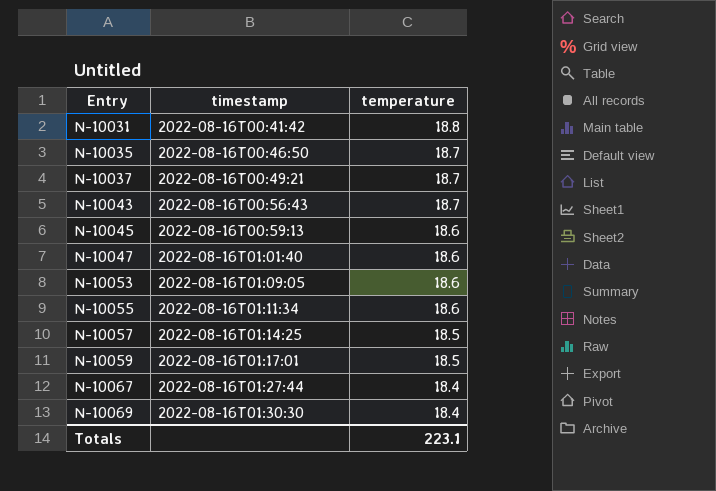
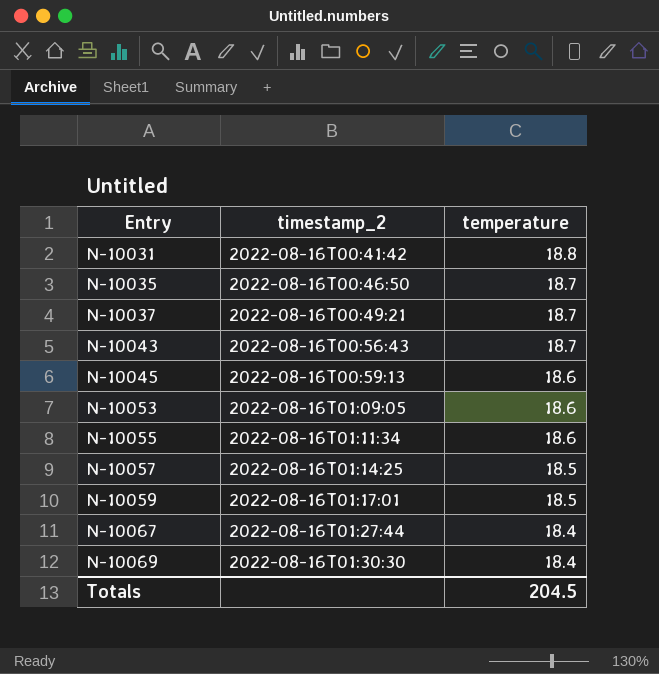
column name: timestamp -> timestamp_2
row N-10047: 2022-08-16T01:01:40 | 18.6 -> none
Totals | temperature: 223.1 -> 204.5

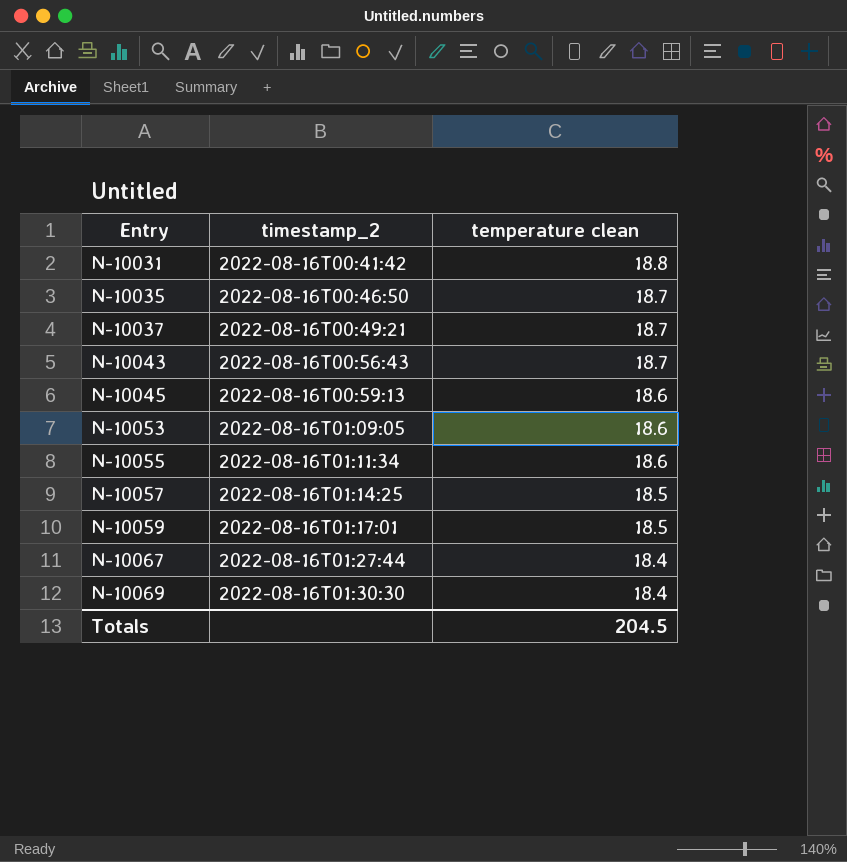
column name: temperature -> temperature clean

